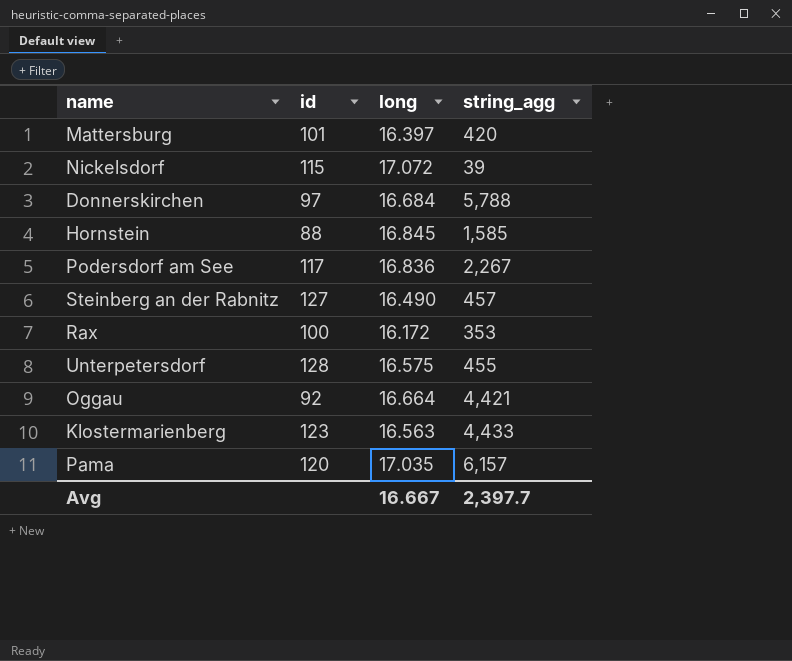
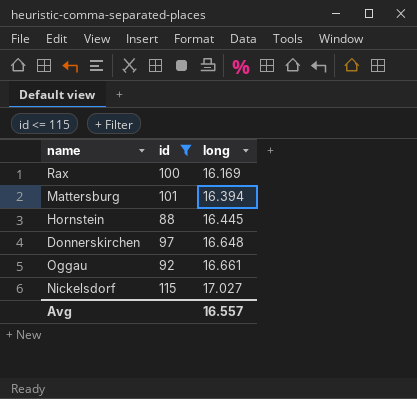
filter: none -> id <= 115
row order: none -> long ascending
column string_agg | position: 4 -> none
Rax | long: 16.172 -> 16.169
Mattersburg | long: 16.397 -> 16.394
Hornstein | long: 16.845 -> 16.445
Donnerskirchen | long: 16.684 -> 16.648
Oggau | long: 16.664 -> 16.661
Nickelsdorf | long: 17.072 -> 17.027
Avg | long: 16.667 -> 16.557

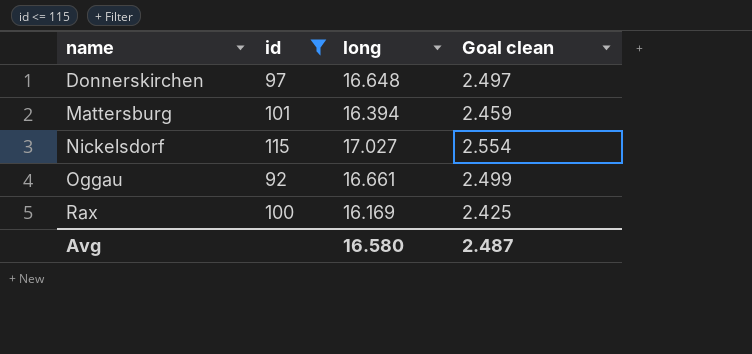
row order: long ascending -> name ascending
column Goal clean | formula: none -> [long] * 0.15
row Hornstein: 88 | 16.445 -> none
Avg | long: 16.557 -> 16.580

